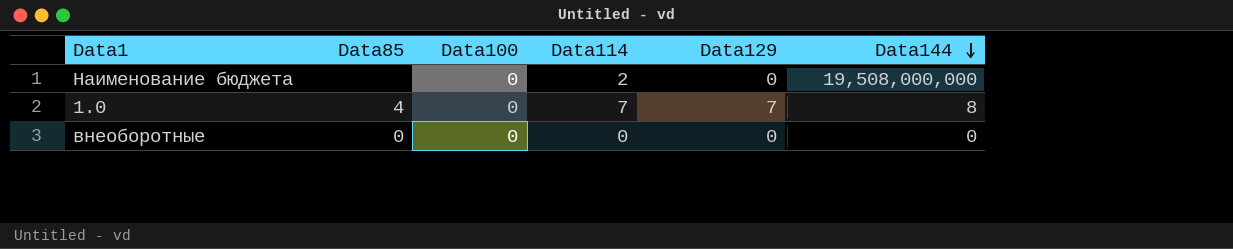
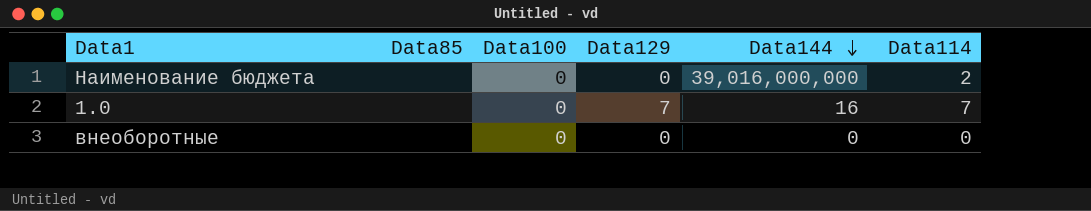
column Data114 | position: 4 -> 6
Наименование бюджета | Data144: 19,508,000,000 -> 39,016,000,000
1.0 | Data85: 4 -> none
1.0 | Data144: 8 -> 16
внеоборотные | Data85: 0 -> none

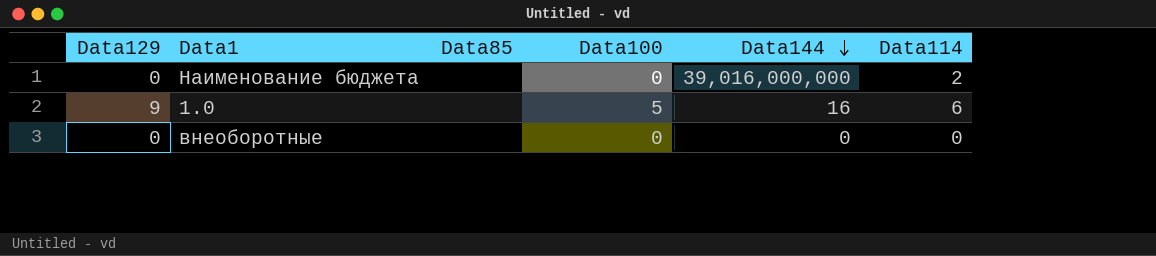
column Data129 | position: 4 -> 1
1.0 | Data129: 7 -> 9
1.0 | Data100: 0 -> 5
1.0 | Data114: 7 -> 6

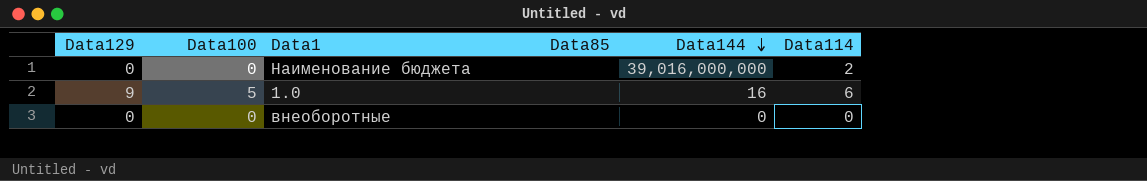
column Data100 | position: 4 -> 2

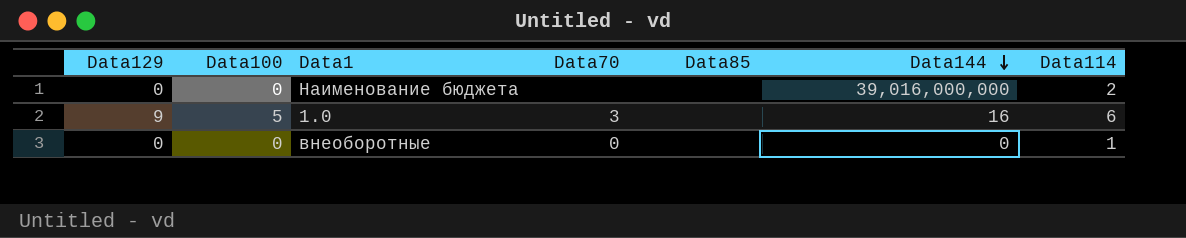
column Data70 | position: none -> 4
внеоборотные | Data114: 0 -> 1

